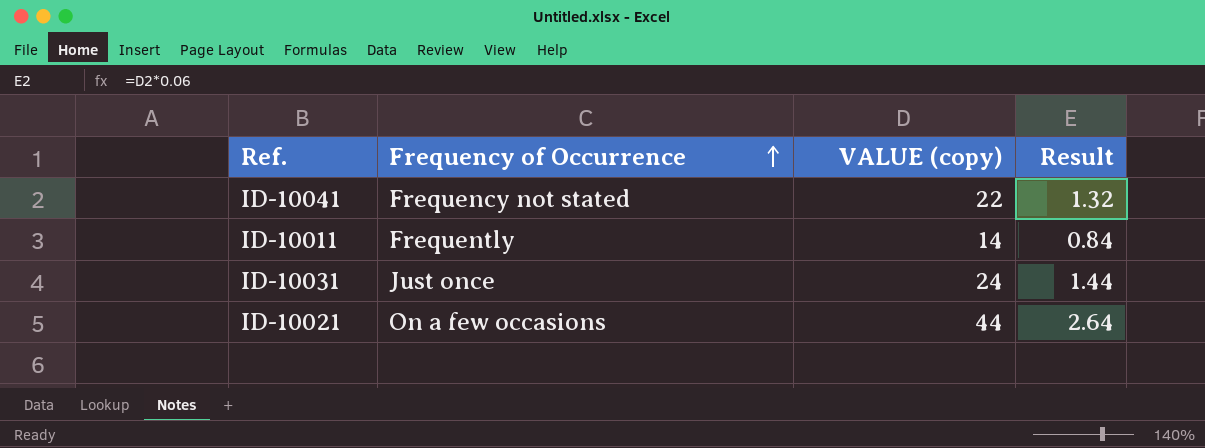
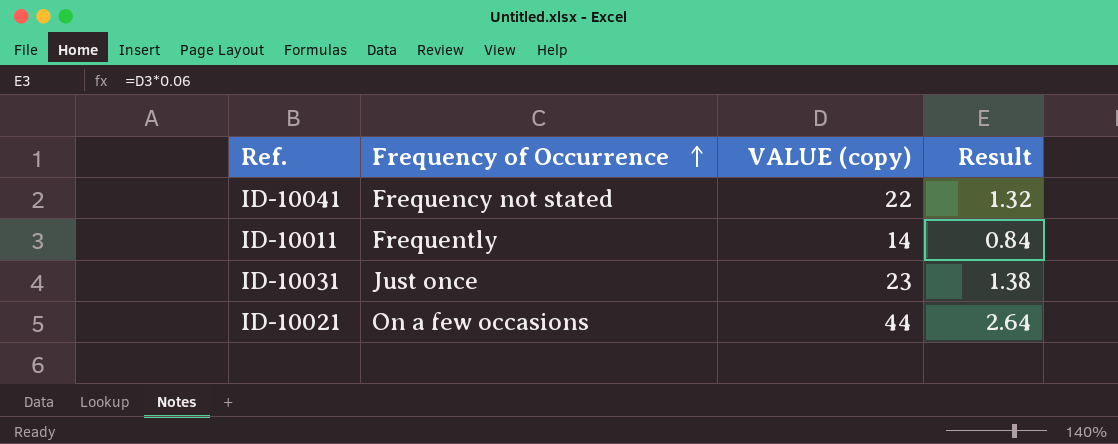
ID-10031 | VALUE (copy): 24 -> 23
ID-10031 | Result: 1.44 -> 1.38

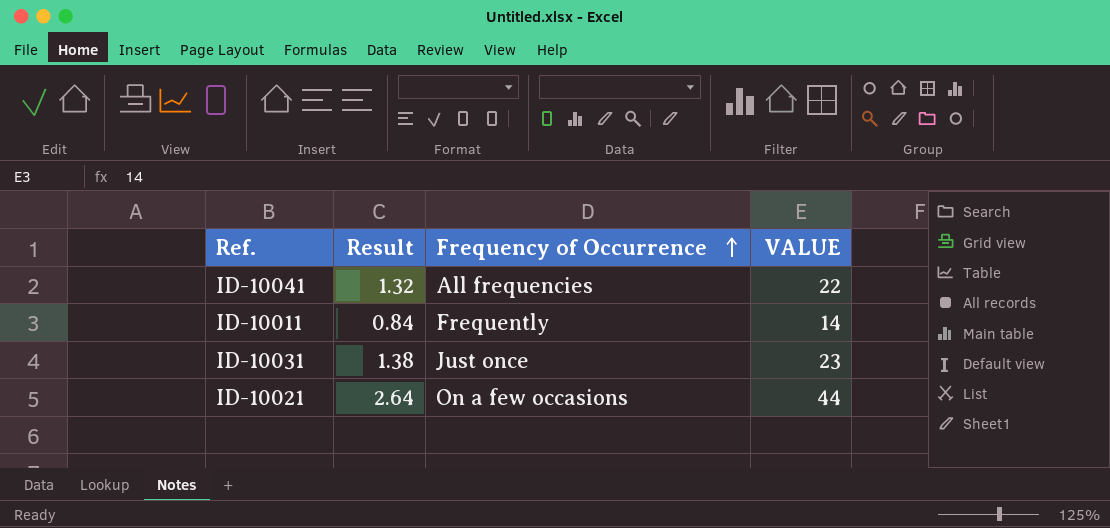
column Result | position: 4 -> 2
column name: VALUE (copy) -> VALUE
ID-10041 | Frequency of Occurrence: Frequency not stated -> All frequencies

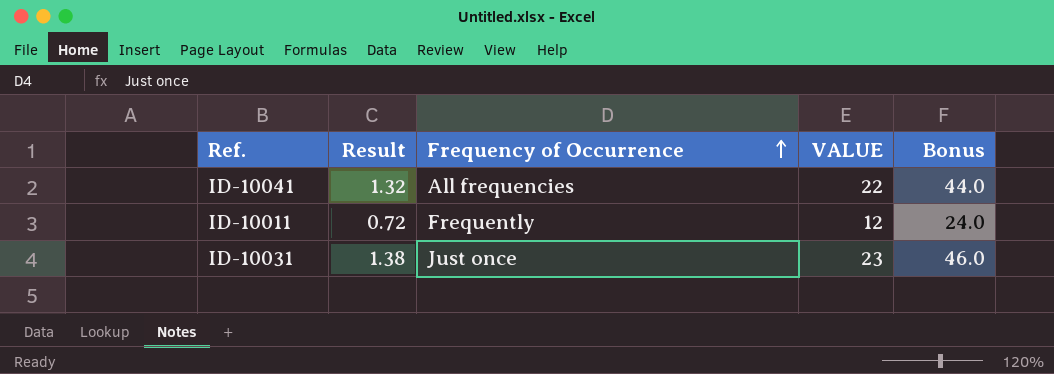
column Bonus | formula: none -> [VALUE] * 2
row ID-10021: 2.64 | On a few occasions | 44 -> none
ID-10011 | Result: 0.84 -> 0.72
ID-10011 | VALUE: 14 -> 12

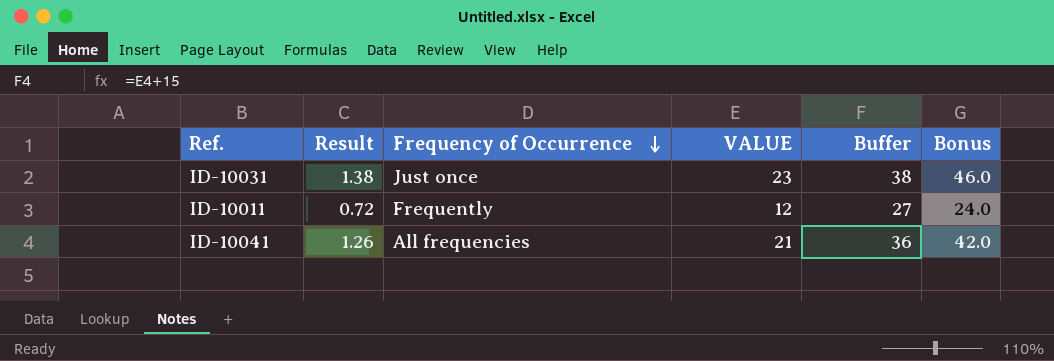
row order: Frequency of Occurrence ascending -> Frequency of Occurrence descending
column Buffer | formula: none -> [VALUE] + 15
ID-10041 | Result: 1.32 -> 1.26
ID-10041 | VALUE: 22 -> 21
ID-10041 | Bonus: 44.0 -> 42.0

